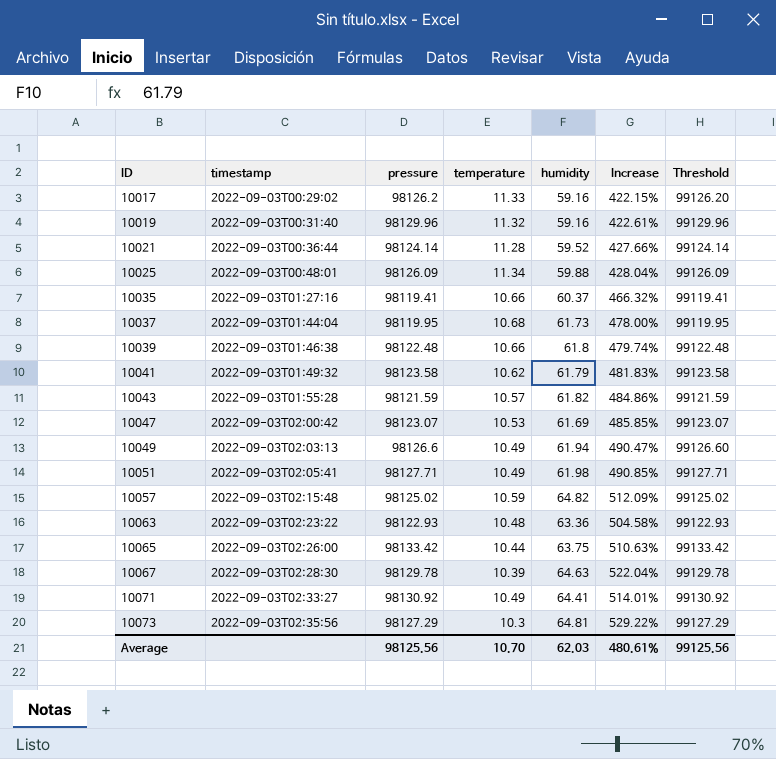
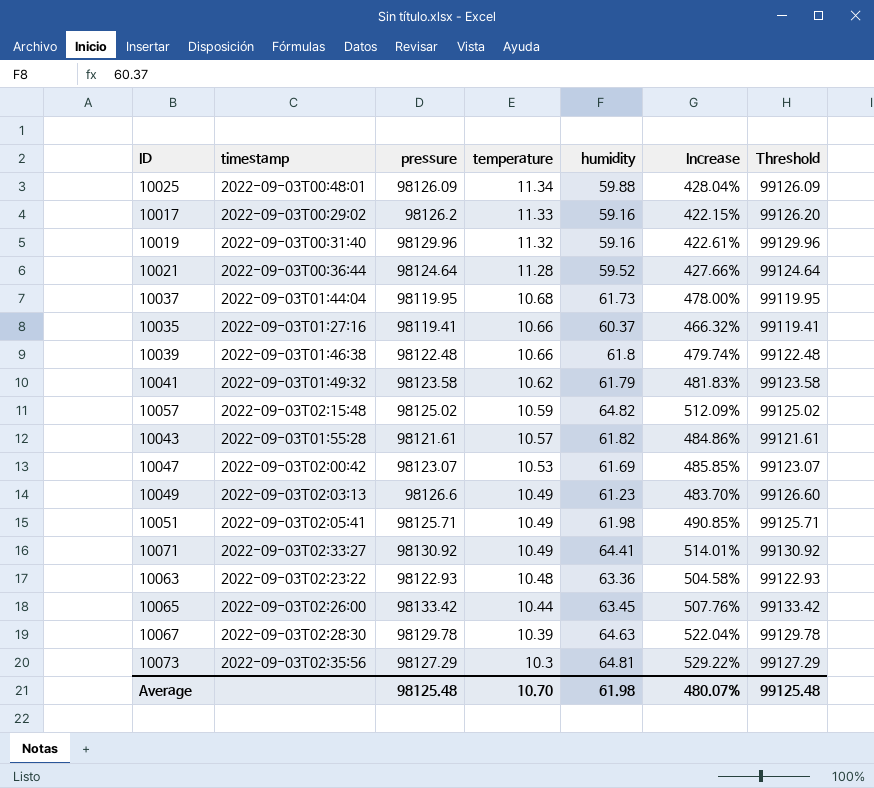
row order: ID ascending -> temperature descending
10021 | pressure: 98124.14 -> 98124.64
10021 | Threshold: 99124.14 -> 99124.64
10043 | pressure: 98121.59 -> 98121.61
10043 | Threshold: 99121.59 -> 99121.61
10049 | humidity: 61.94 -> 61.23
10049 | Increase: 490.47% -> 483.70%
10051 | pressure: 98127.71 -> 98125.71
10051 | Threshold: 99127.71 -> 99125.71
10065 | humidity: 63.75 -> 63.45
10065 | Increase: 510.63% -> 507.76%
Average | pressure: 98125.56 -> 98125.48
Average | humidity: 62.03 -> 61.98
Average | Increase: 480.61% -> 480.07%
Average | Threshold: 99125.56 -> 99125.48

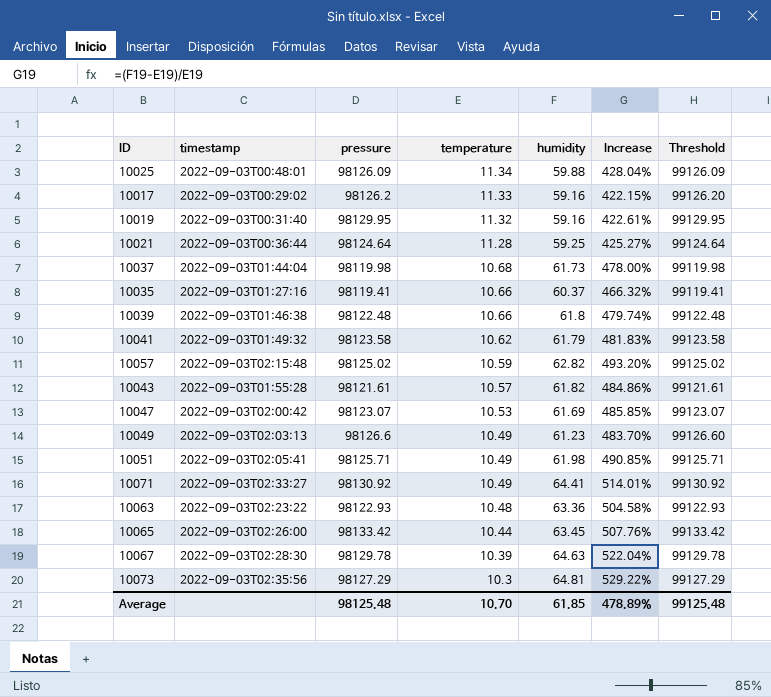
10019 | pressure: 98129.96 -> 98129.95
10019 | Threshold: 99129.96 -> 99129.95
10021 | humidity: 59.52 -> 59.25
10021 | Increase: 427.66% -> 425.27%
10037 | pressure: 98119.95 -> 98119.98
10037 | Threshold: 99119.95 -> 99119.98
10057 | humidity: 64.82 -> 62.82
10057 | Increase: 512.09% -> 493.20%
Average | humidity: 61.98 -> 61.85
Average | Increase: 480.07% -> 478.89%

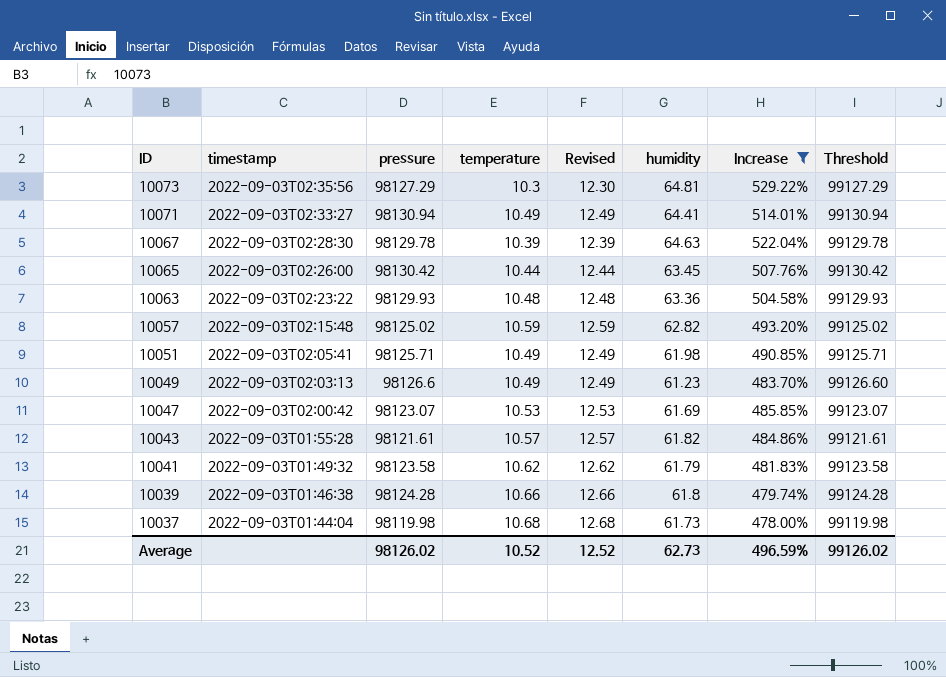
filter: none -> Increase >= 478.00%
row order: temperature descending -> ID descending
column Revised | formula: none -> [temperature] + 2
10071 | pressure: 98130.92 -> 98130.94
10071 | Threshold: 99130.92 -> 99130.94
10065 | pressure: 98133.42 -> 98130.42
10065 | Threshold: 99133.42 -> 99130.42
10063 | pressure: 98122.93 -> 98129.93
10063 | Threshold: 99122.93 -> 99129.93
10039 | pressure: 98122.48 -> 98124.28
10039 | Threshold: 99122.48 -> 99124.28
Average | pressure: 98125.48 -> 98126.02
Average | temperature: 10.70 -> 10.52
Average | humidity: 61.85 -> 62.73
Average | Increase: 478.89% -> 496.59%
Average | Threshold: 99125.48 -> 99126.02

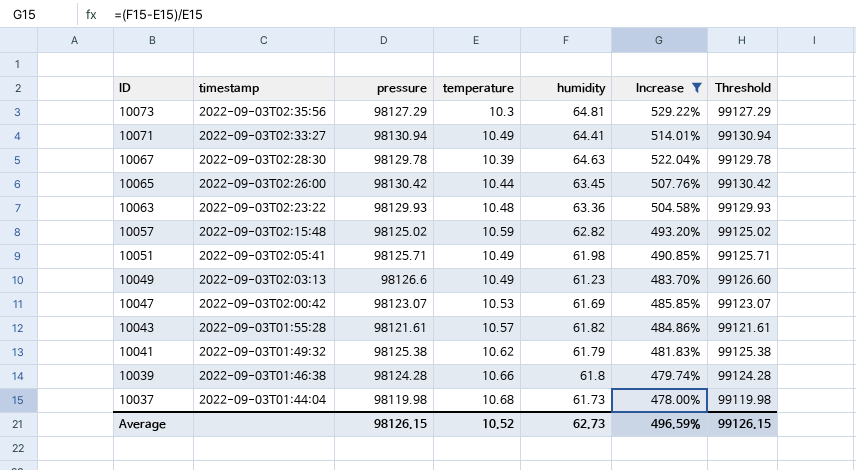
column Revised | formula: [temperature] + 2 -> none
10041 | pressure: 98123.58 -> 98125.38
10041 | Threshold: 99123.58 -> 99125.38
Average | pressure: 98126.02 -> 98126.15
Average | Threshold: 99126.02 -> 99126.15

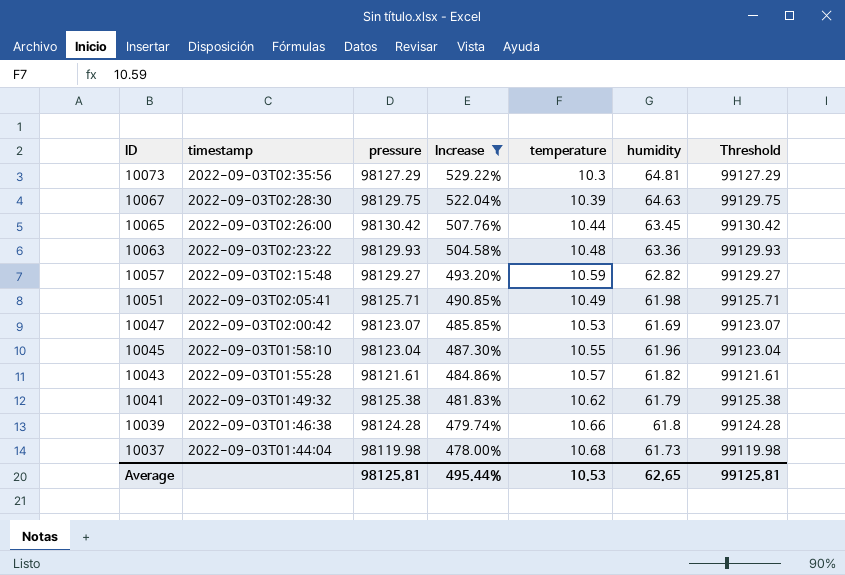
column Increase | position: 6 -> 4
row 10071: 2022-09-03T02:33:27 | 98130.94 | 10.49 | 64.41 | 514.01% | 99130.94 -> none
row 10049: 2022-09-03T02:03:13 | 98126.6 | 10.49 | 61.23 | 483.70% | 99126.60 -> none
10067 | pressure: 98129.78 -> 98129.75
10067 | Threshold: 99129.78 -> 99129.75
10057 | pressure: 98125.02 -> 98129.27
10057 | Threshold: 99125.02 -> 99129.27
row 10045: none -> 2022-09-03T01:58:10 | 98123.04 | 487.30% | 10.55 | 61.96 | 99123.04
Average | pressure: 98126.15 -> 98125.81
Average | Increase: 496.59% -> 495.44%
Average | temperature: 10.52 -> 10.53
Average | humidity: 62.73 -> 62.65
Average | Threshold: 99126.15 -> 99125.81

